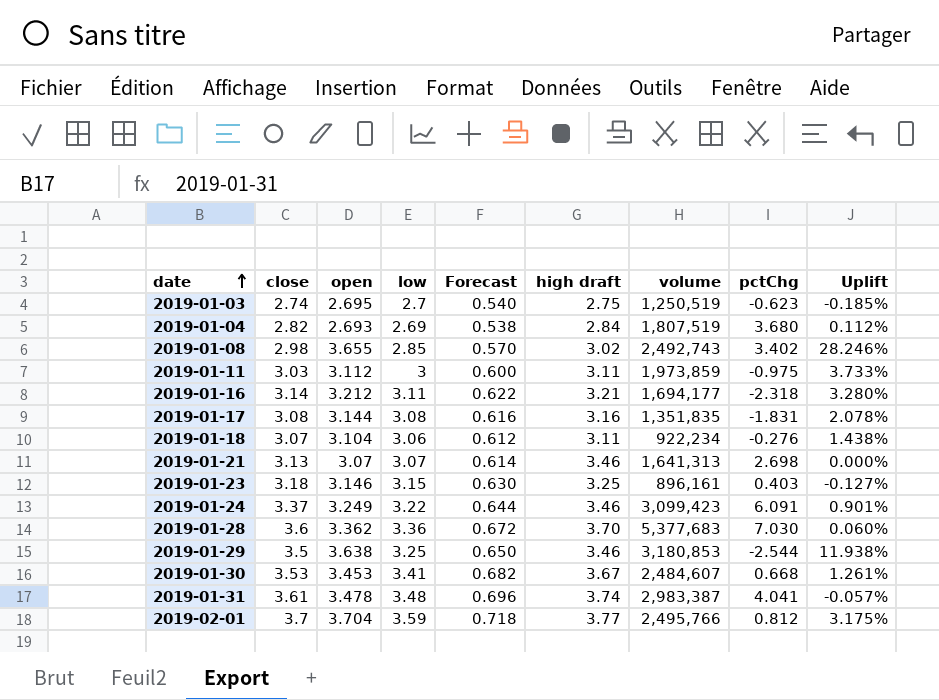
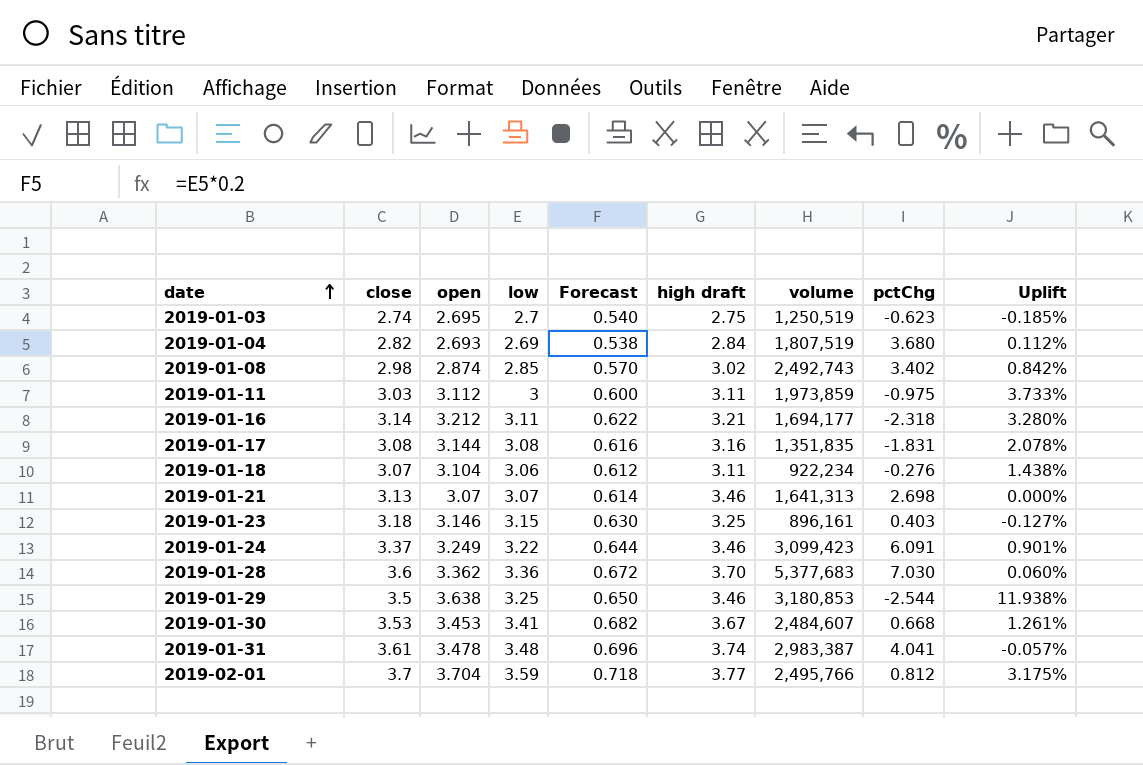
2019-01-08 | open: 3.655 -> 2.874
2019-01-08 | Uplift: 28.246% -> 0.842%

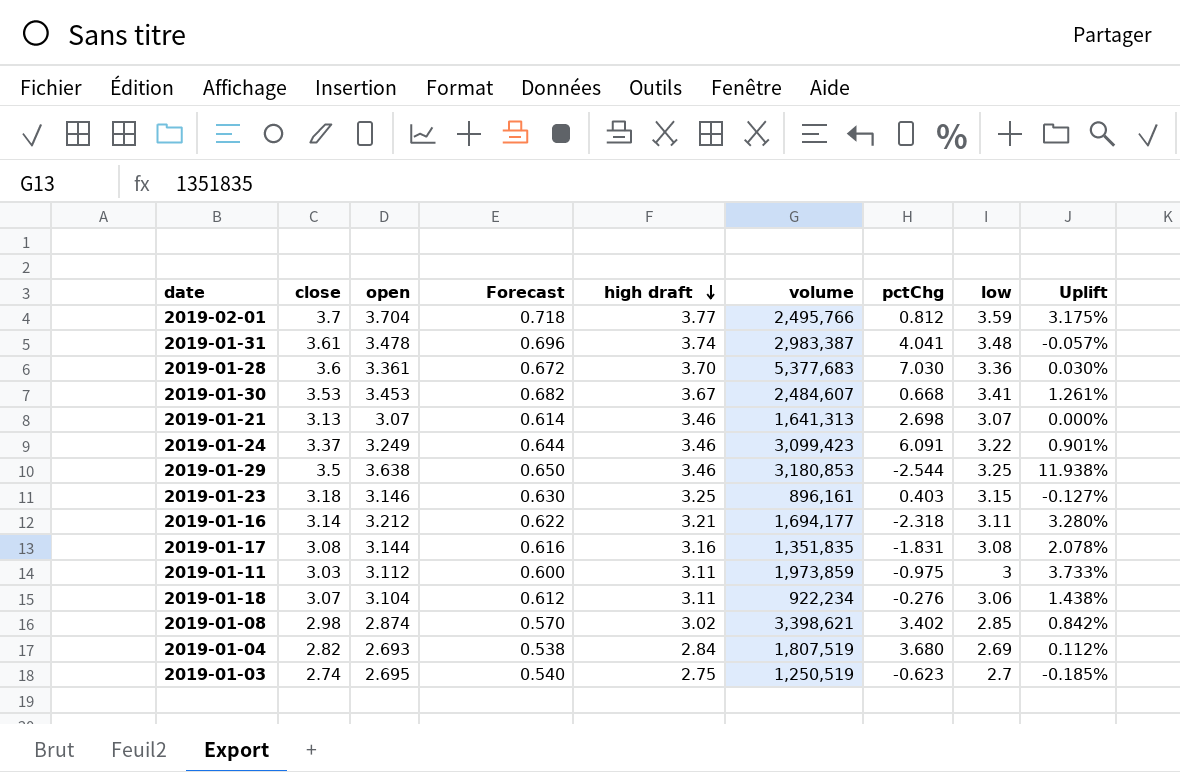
row order: date ascending -> high draft descending
column low | position: 4 -> 8
2019-01-28 | open: 3.362 -> 3.361
2019-01-28 | Uplift: 0.060% -> 0.030%
2019-01-08 | volume: 2,492,743 -> 3,398,621

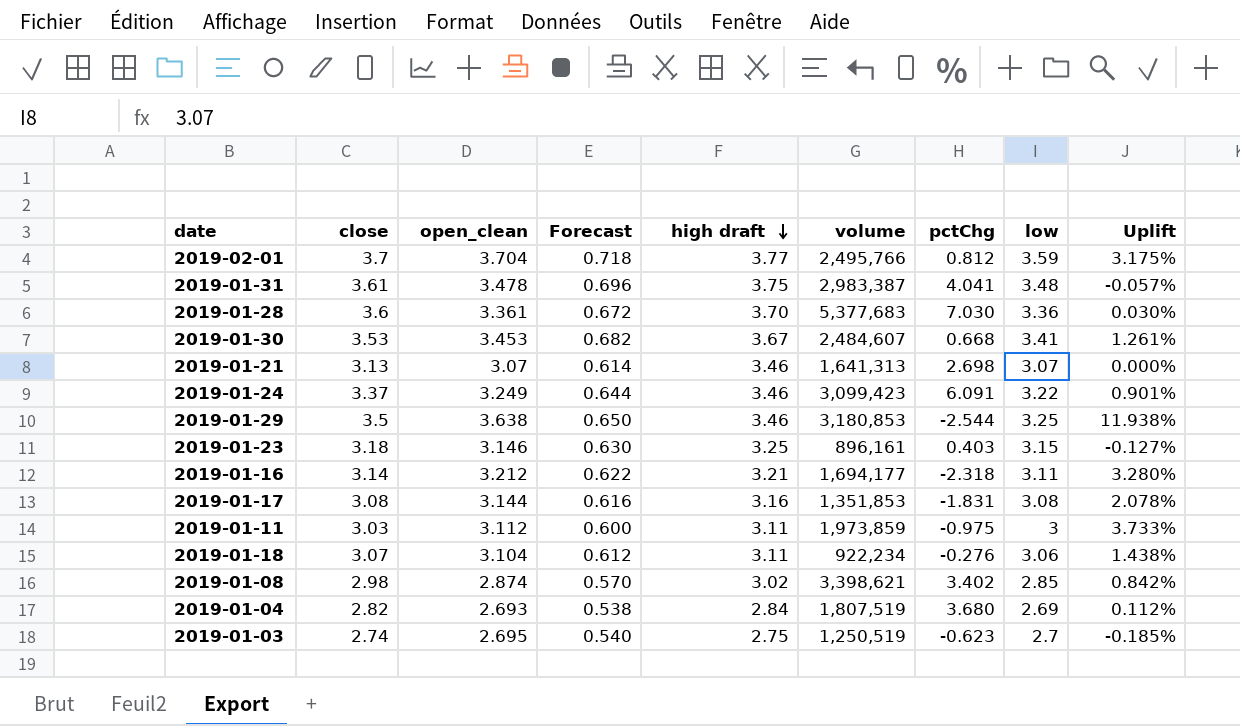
column name: open -> open_clean
2019-01-31 | high draft: 3.74 -> 3.75
2019-01-17 | volume: 1,351,835 -> 1,351,853

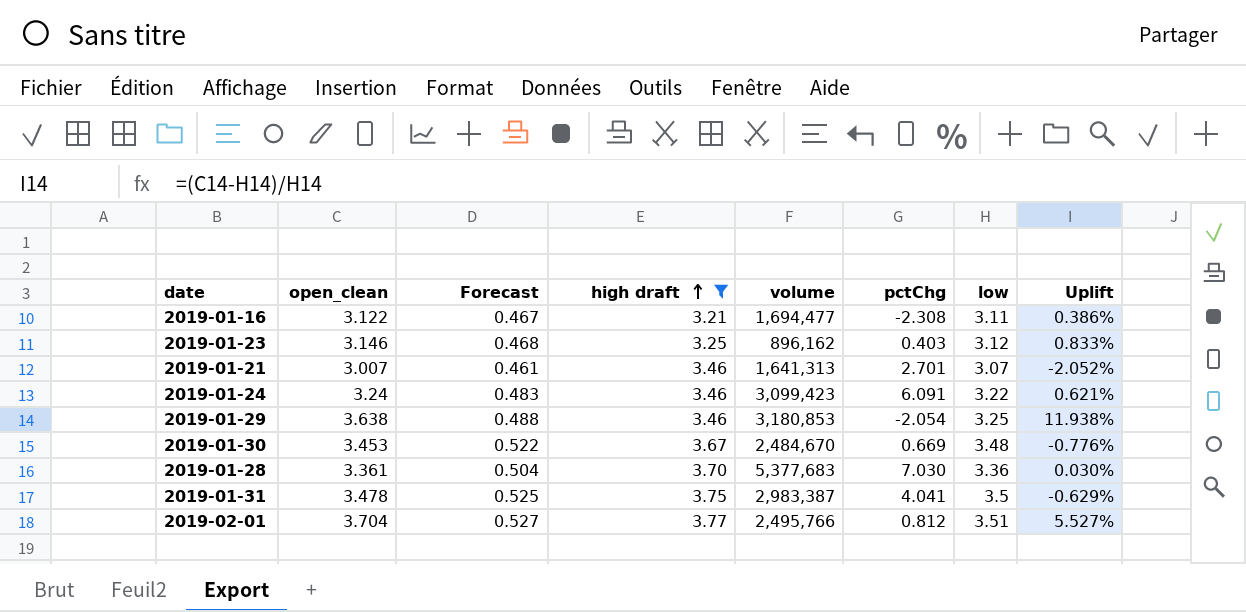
filter: none -> high draft >= 3.21
row order: high draft descending -> high draft ascending
column close | position: 2 -> none
column Forecast | formula: [low] * 0.2 -> [low] * 0.15
2019-01-16 | open_clean: 3.212 -> 3.122
2019-01-16 | volume: 1,694,177 -> 1,694,477
2019-01-16 | pctChg: -2.318 -> -2.308
2019-01-16 | Uplift: 3.280% -> 0.386%
2019-01-23 | volume: 896,161 -> 896,162
2019-01-23 | low: 3.15 -> 3.12
2019-01-23 | Uplift: -0.127% -> 0.833%
2019-01-21 | open_clean: 3.07 -> 3.007
2019-01-21 | pctChg: 2.698 -> 2.701
2019-01-21 | Uplift: 0.000% -> -2.052%
2019-01-24 | open_clean: 3.249 -> 3.24
2019-01-24 | Uplift: 0.901% -> 0.621%
2019-01-29 | pctChg: -2.544 -> -2.054
2019-01-30 | volume: 2,484,607 -> 2,484,670
2019-01-30 | pctChg: 0.668 -> 0.669
2019-01-30 | low: 3.41 -> 3.48
2019-01-30 | Uplift: 1.261% -> -0.776%
2019-01-31 | low: 3.48 -> 3.5
2019-01-31 | Uplift: -0.057% -> -0.629%
2019-02-01 | low: 3.59 -> 3.51
2019-02-01 | Uplift: 3.175% -> 5.527%

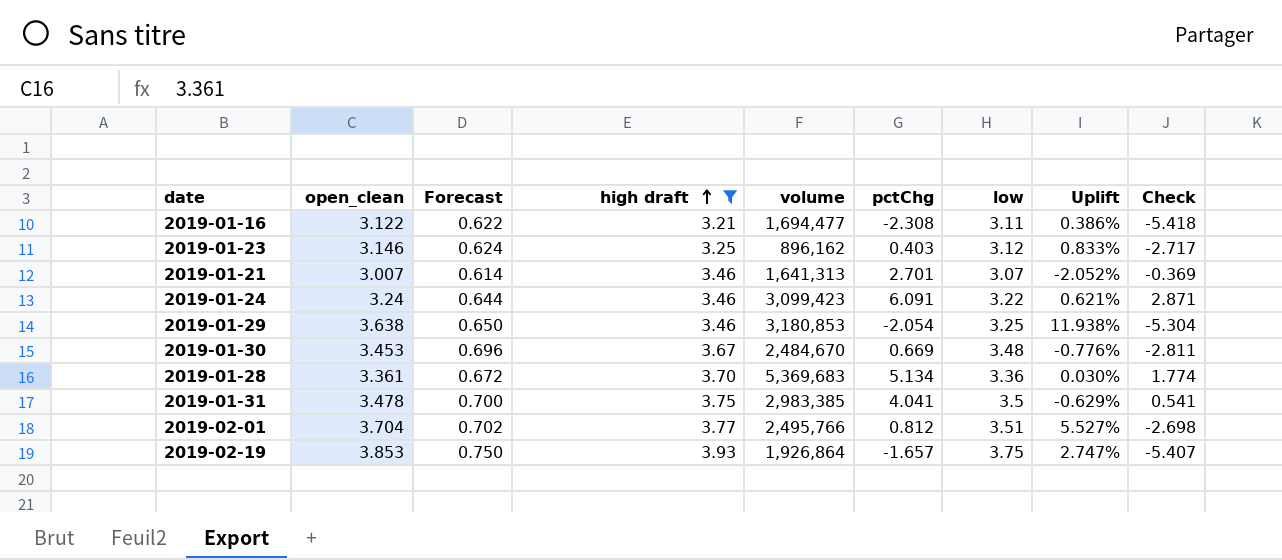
column Forecast | formula: [low] * 0.15 -> [low] * 0.2
column Check | formula: none -> [pctChg] - [low]
2019-01-28 | volume: 5,377,683 -> 5,369,683
2019-01-28 | pctChg: 7.030 -> 5.134
2019-01-31 | volume: 2,983,387 -> 2,983,385
row 2019-02-19: none -> 3.853 | 0.750 | 3.93 | 1,926,864 | -1.657 | 3.75 | 2.747% | -5.407

